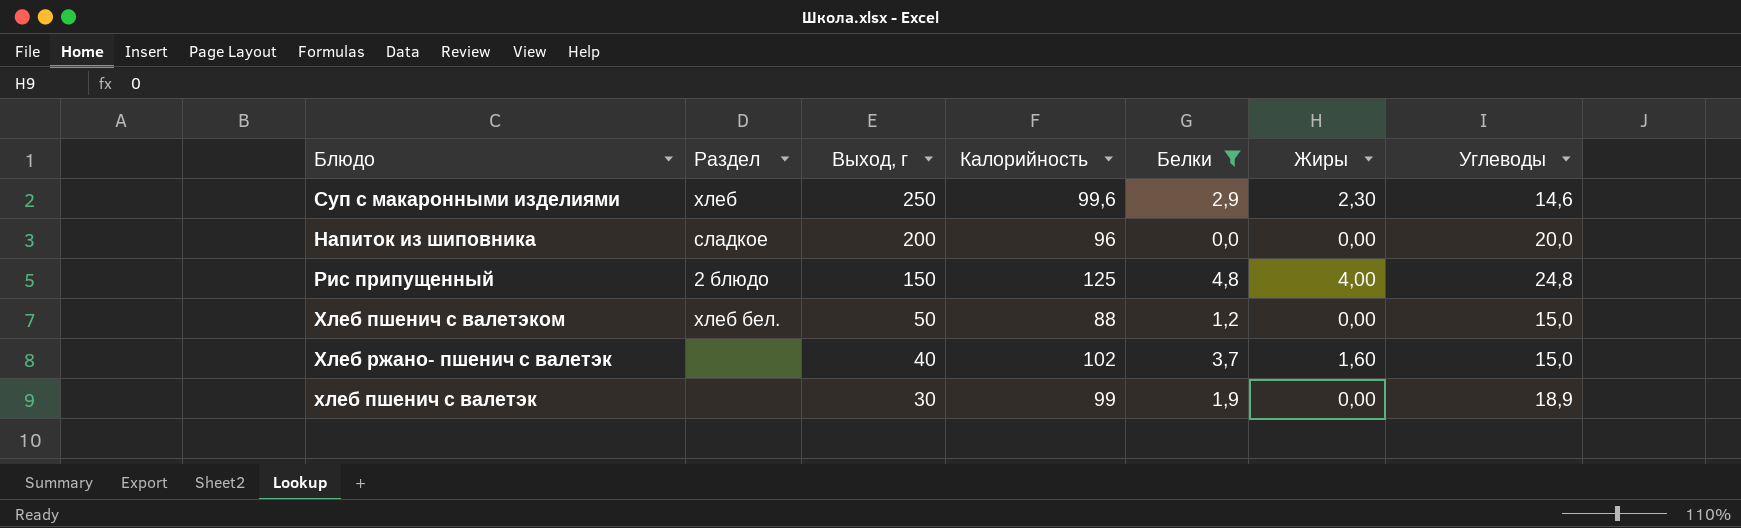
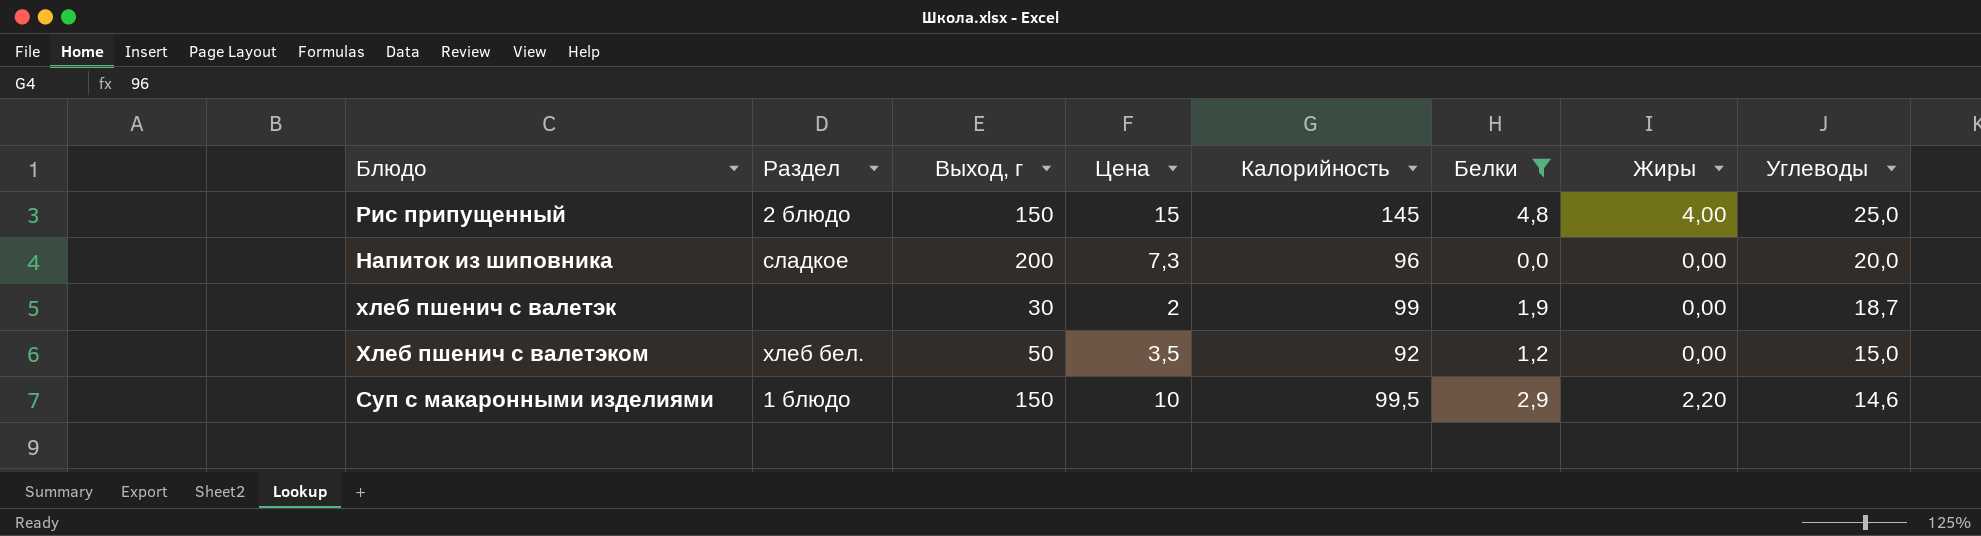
row order: Выход, г descending -> Углеводы descending
column Цена | position: none -> 4
row Хлеб ржано- пшенич с валетэк: none | 40 | 102 | 3,7 | 1,60 | 15,0 -> none
Рис припущенный | Калорийность: 125 -> 145
Рис припущенный | Углеводы: 24,8 -> 25,0
хлеб пшенич с валетэк | Углеводы: 18,9 -> 18,7
Хлеб пшенич с валетэком | Калорийность: 88 -> 92
Суп с макаронными изделиями | Раздел: хлеб -> 1 блюдо
Суп с макаронными изделиями | Выход, г: 250 -> 150
Суп с макаронными изделиями | Калорийность: 99,6 -> 99,5
Суп с макаронными изделиями | Жиры: 2,30 -> 2,20

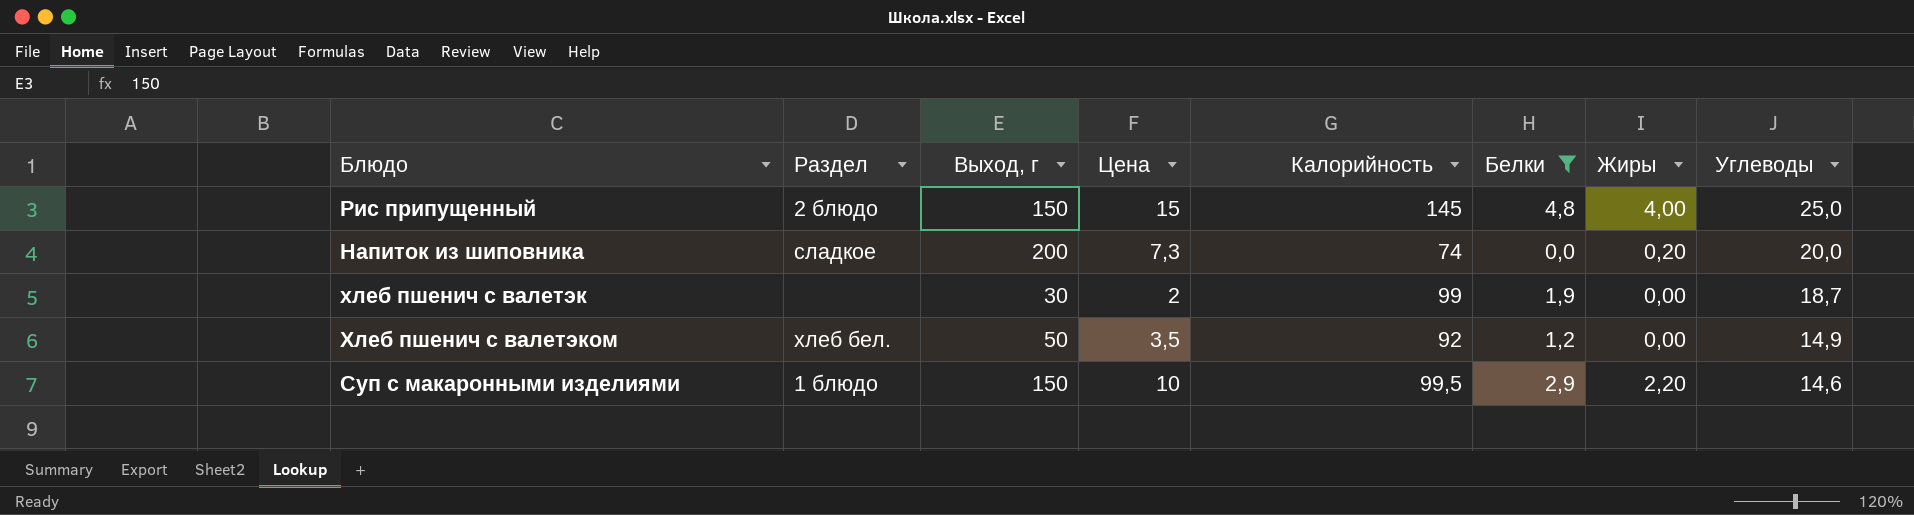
Напиток из шиповника | Калорийность: 96 -> 74
Напиток из шиповника | Жиры: 0,00 -> 0,20
Хлеб пшенич с валетэком | Углеводы: 15,0 -> 14,9

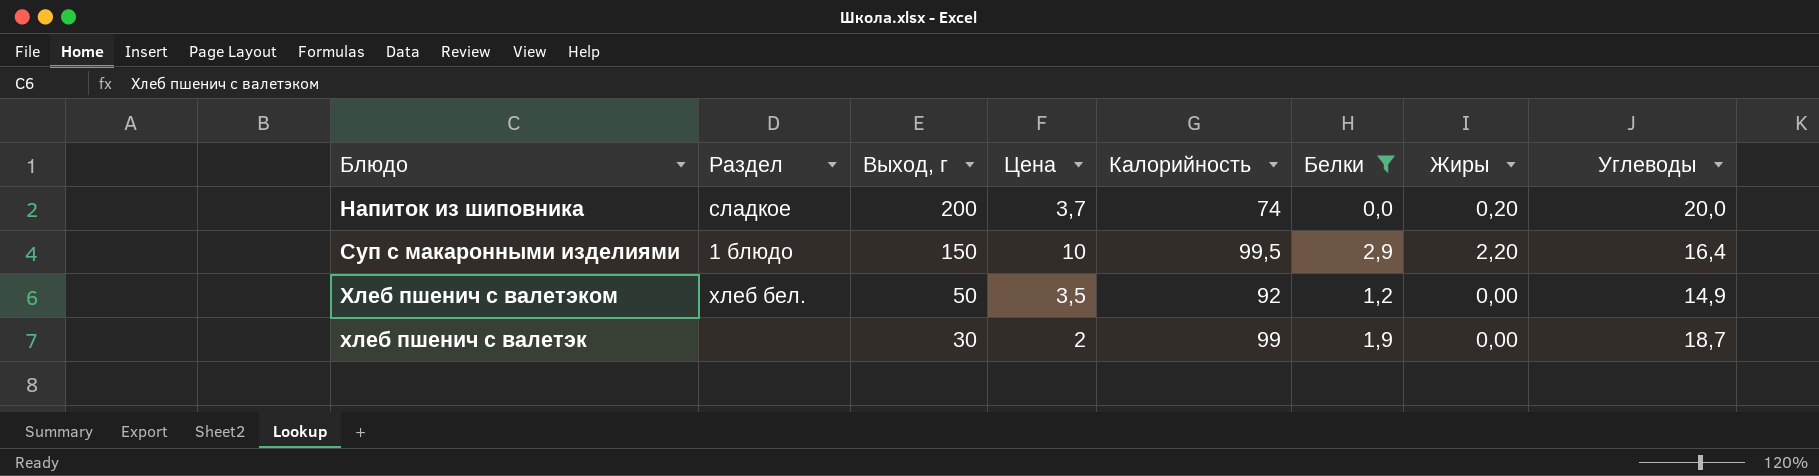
row order: Углеводы descending -> Выход, г descending
row Рис припущенный: 2 блюдо | 150 | 15 | 145 | 4,8 | 4,00 | 25,0 -> none
Напиток из шиповника | Цена: 7,3 -> 3,7
Суп с макаронными изделиями | Углеводы: 14,6 -> 16,4

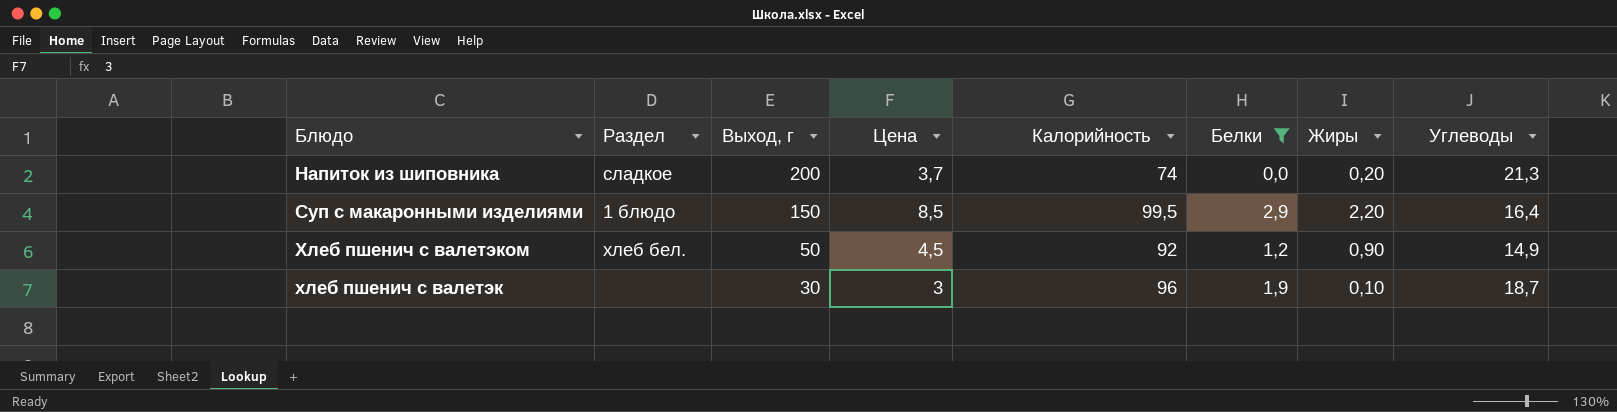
Напиток из шиповника | Углеводы: 20,0 -> 21,3
Суп с макаронными изделиями | Цена: 10 -> 8,5
Хлеб пшенич с валетэком | Цена: 3,5 -> 4,5
Хлеб пшенич с валетэком | Жиры: 0,00 -> 0,90
хлеб пшенич с валетэк | Цена: 2 -> 3
хлеб пшенич с валетэк | Калорийность: 99 -> 96
хлеб пшенич с валетэк | Жиры: 0,00 -> 0,10

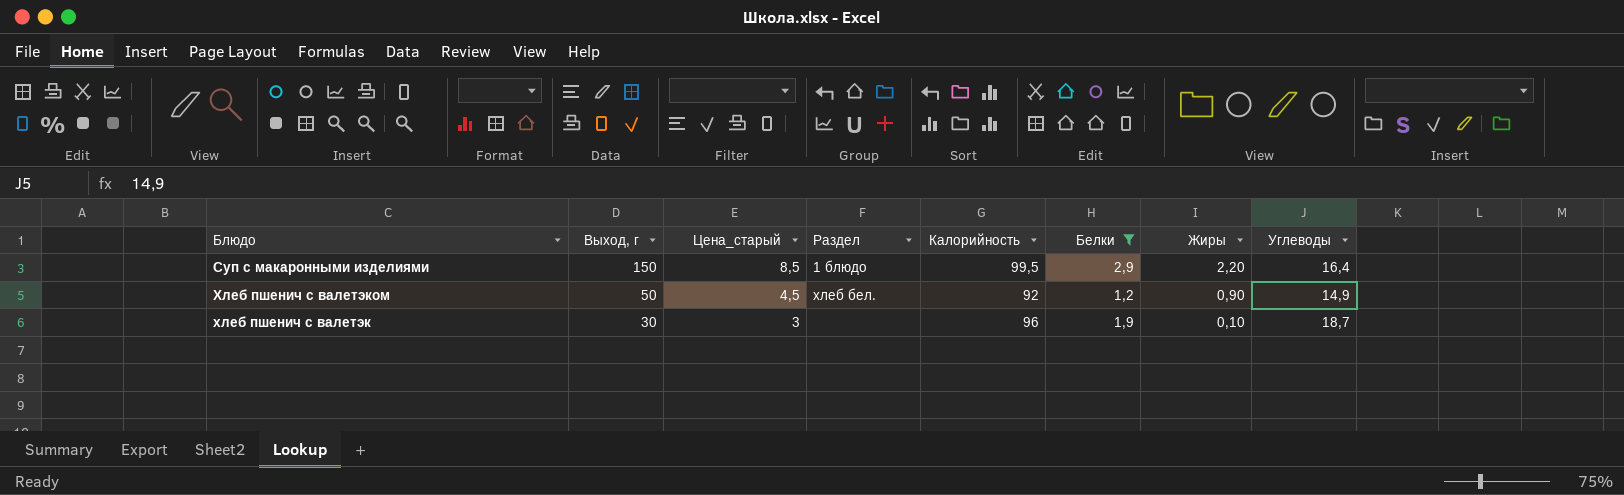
column name: Цена -> Цена_старый
column Раздел | position: 2 -> 4
row Напиток из шиповника: сладкое | 200 | 3,7 | 74 | 0,0 | 0,20 | 21,3 -> none

